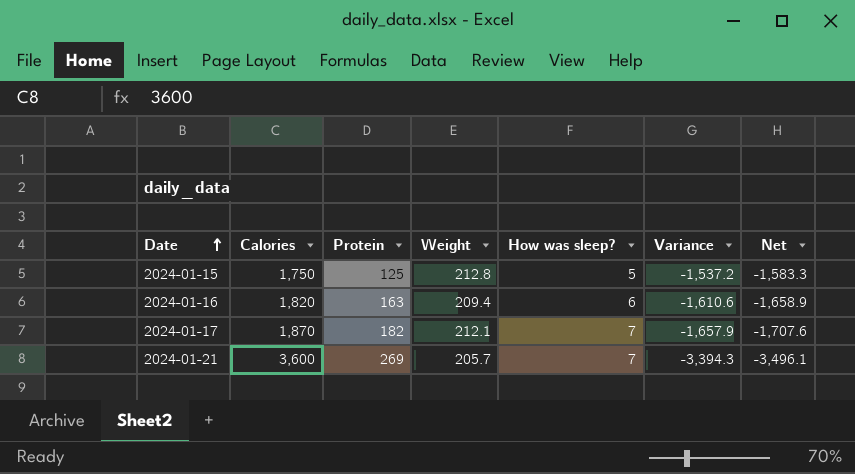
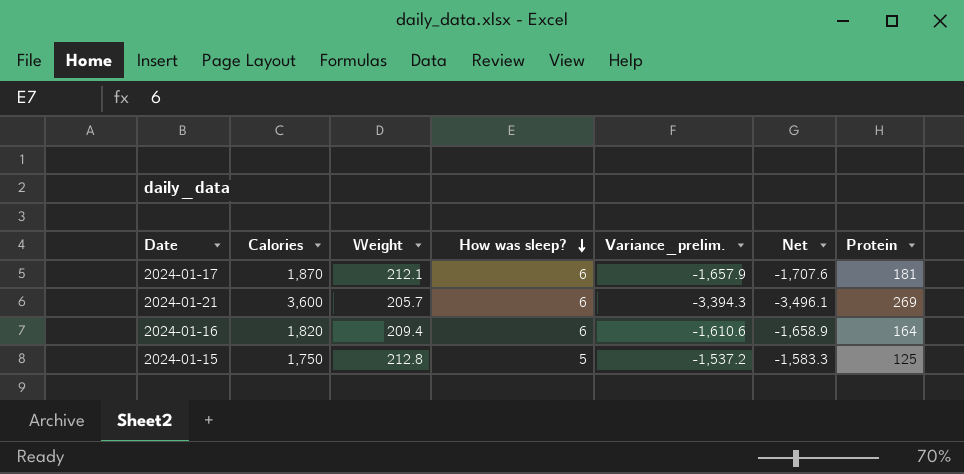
row order: Date ascending -> How was sleep? descending
column name: Variance -> Variance_prelim.
column Protein | position: 3 -> 7
2024-01-17 | How was sleep?: 7 -> 6
2024-01-17 | Protein: 182 -> 181
2024-01-21 | How was sleep?: 7 -> 6
2024-01-16 | Protein: 163 -> 164

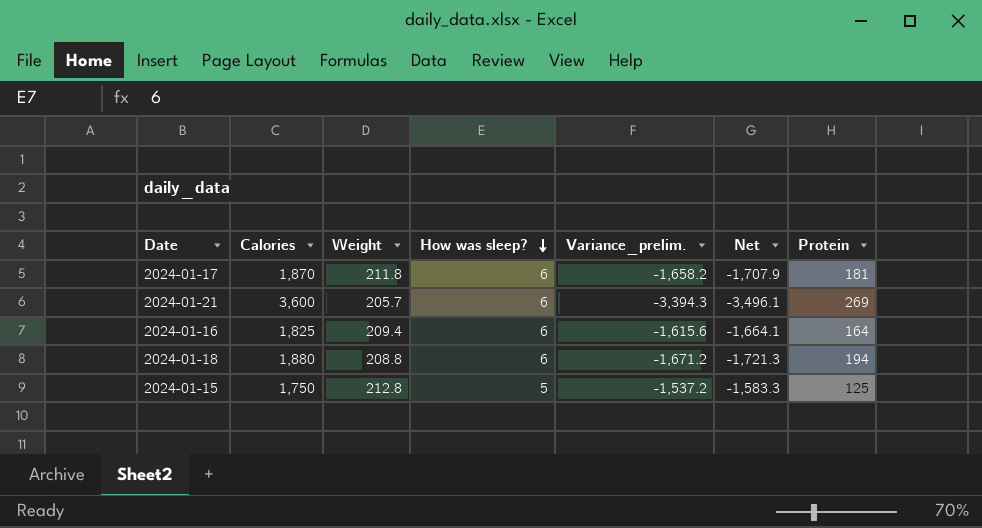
2024-01-17 | Weight: 212.1 -> 211.8
2024-01-17 | Variance_prelim.: -1,657.9 -> -1,658.2
2024-01-17 | Net: -1,707.6 -> -1,707.9
2024-01-16 | Calories: 1,820 -> 1,825
2024-01-16 | Variance_prelim.: -1,610.6 -> -1,615.6
2024-01-16 | Net: -1,658.9 -> -1,664.1
row 2024-01-18: none -> 1,880 | 208.8 | 6 | -1,671.2 | -1,721.3 | 194

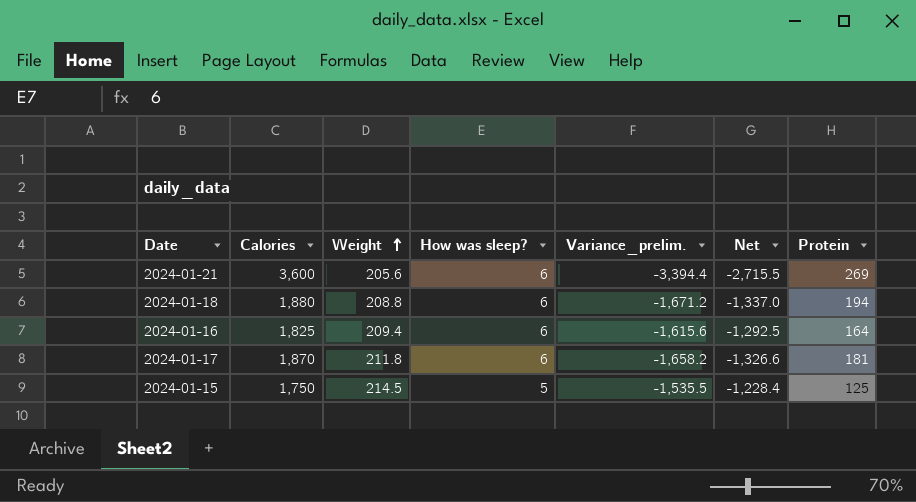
row order: How was sleep? descending -> Weight ascending
column Net | formula: [Variance_prelim.] * 1.03 -> [Variance_prelim.] * 0.8
2024-01-21 | Weight: 205.7 -> 205.6
2024-01-21 | Variance_prelim.: -3,394.3 -> -3,394.4
2024-01-15 | Weight: 212.8 -> 214.5
2024-01-15 | Variance_prelim.: -1,537.2 -> -1,535.5

